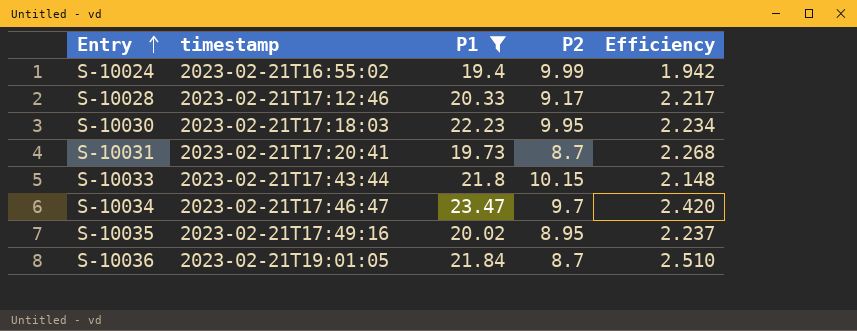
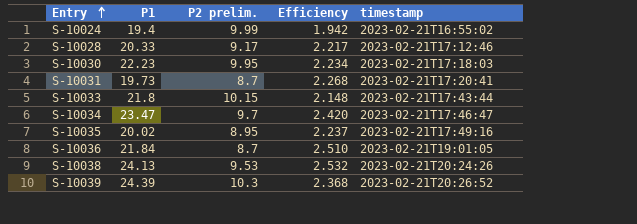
filter: P1 <= 23.47 -> none
column name: P2 -> P2 prelim.
column timestamp | position: 2 -> 5

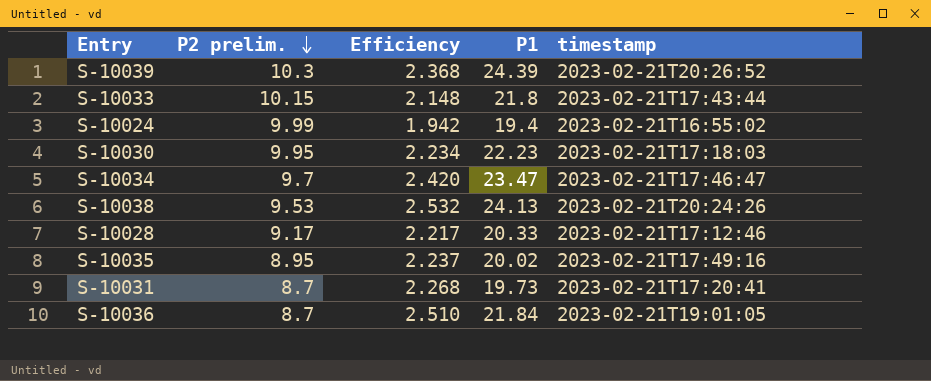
row order: Entry ascending -> P2 prelim. descending
column P1 | position: 2 -> 4

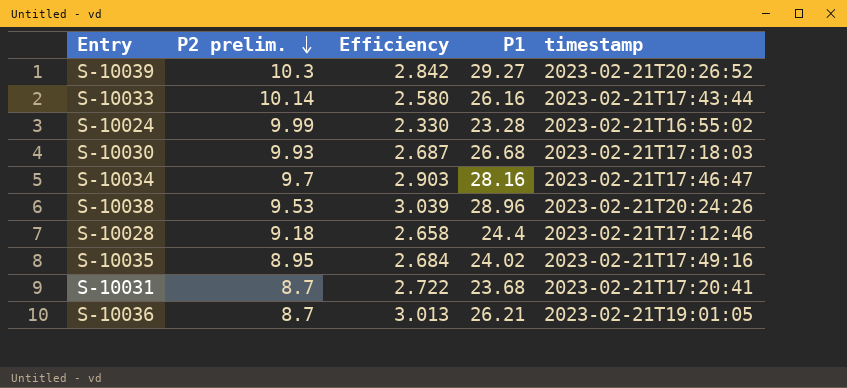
S-10039 | Efficiency: 2.368 -> 2.842
S-10039 | P1: 24.39 -> 29.27
S-10033 | P2 prelim.: 10.15 -> 10.14
S-10033 | Efficiency: 2.148 -> 2.580
S-10033 | P1: 21.8 -> 26.16
S-10024 | Efficiency: 1.942 -> 2.330
S-10024 | P1: 19.4 -> 23.28
S-10030 | P2 prelim.: 9.95 -> 9.93
S-10030 | Efficiency: 2.234 -> 2.687
S-10030 | P1: 22.23 -> 26.68
S-10034 | Efficiency: 2.420 -> 2.903
S-10034 | P1: 23.47 -> 28.16
S-10038 | Efficiency: 2.532 -> 3.039
S-10038 | P1: 24.13 -> 28.96
S-10028 | P2 prelim.: 9.17 -> 9.18
S-10028 | Efficiency: 2.217 -> 2.658
S-10028 | P1: 20.33 -> 24.4
S-10035 | Efficiency: 2.237 -> 2.684
S-10035 | P1: 20.02 -> 24.02
S-10031 | Efficiency: 2.268 -> 2.722
S-10031 | P1: 19.73 -> 23.68
S-10036 | Efficiency: 2.510 -> 3.013
S-10036 | P1: 21.84 -> 26.21

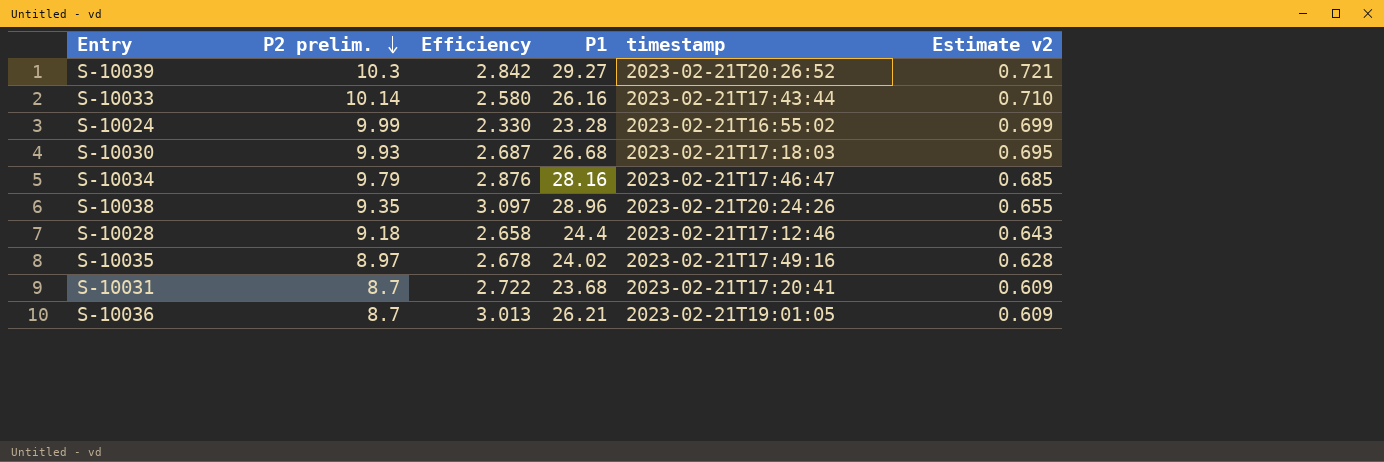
column Estimate v2 | formula: none -> [P2 prelim.] * 0.07
S-10034 | P2 prelim.: 9.7 -> 9.79
S-10034 | Efficiency: 2.903 -> 2.876
S-10038 | P2 prelim.: 9.53 -> 9.35
S-10038 | Efficiency: 3.039 -> 3.097
S-10035 | P2 prelim.: 8.95 -> 8.97
S-10035 | Efficiency: 2.684 -> 2.678

